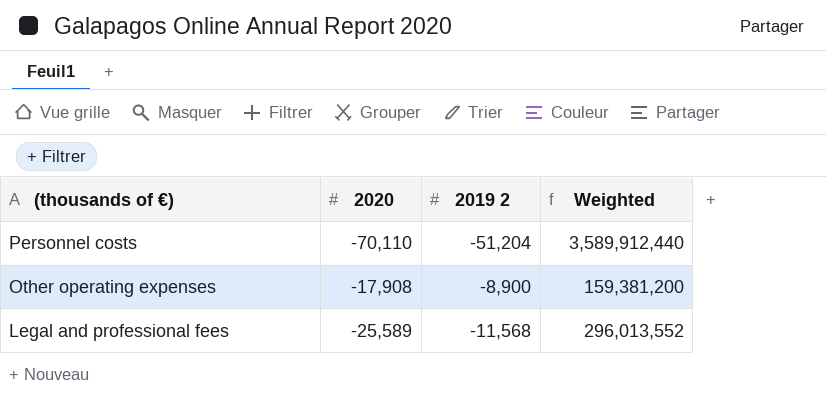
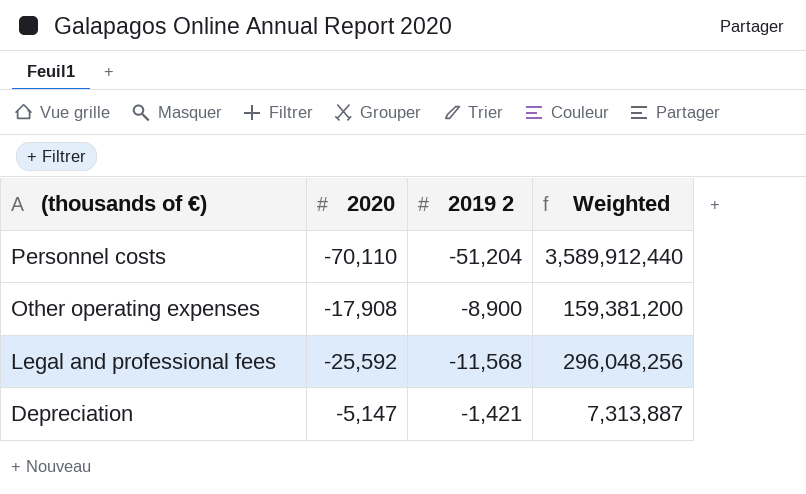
Legal and professional fees | 2020: -25,589 -> -25,592
Legal and professional fees | Weighted: 296,013,552 -> 296,048,256
row Depreciation: none -> -5,147 | -1,421 | 7,313,887

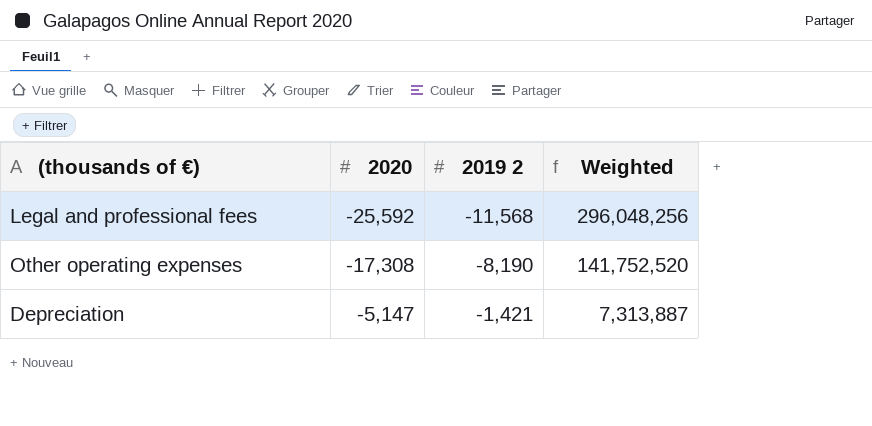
row order: (thousands of €) descending -> 2020 ascending
row Personnel costs: -70,110 | -51,204 | 3,589,912,440 -> none
Other operating expenses | 2020: -17,908 -> -17,308
Other operating expenses | 2019 2: -8,900 -> -8,190
Other operating expenses | Weighted: 159,381,200 -> 141,752,520

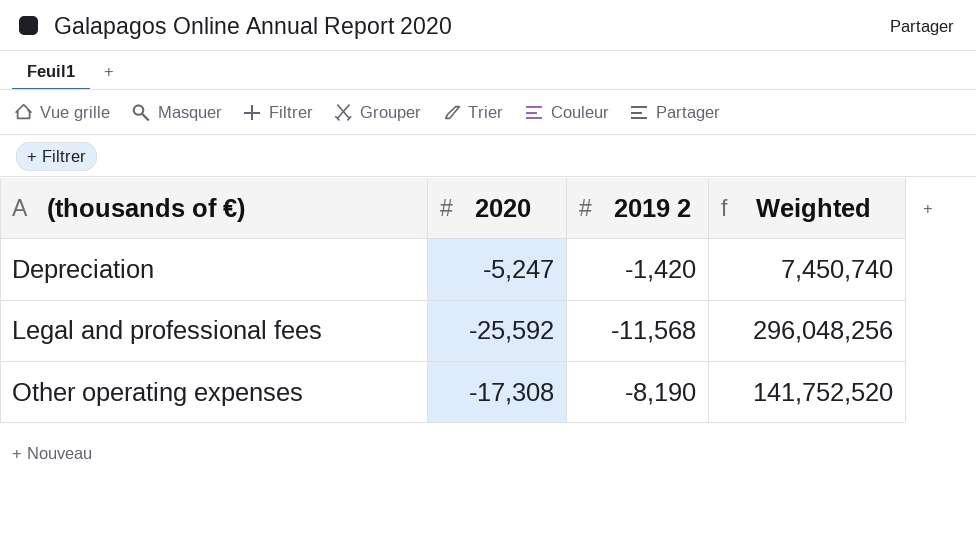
row order: 2020 ascending -> (thousands of €) ascending
Depreciation | 2020: -5,147 -> -5,247
Depreciation | 2019 2: -1,421 -> -1,420
Depreciation | Weighted: 7,313,887 -> 7,450,740

